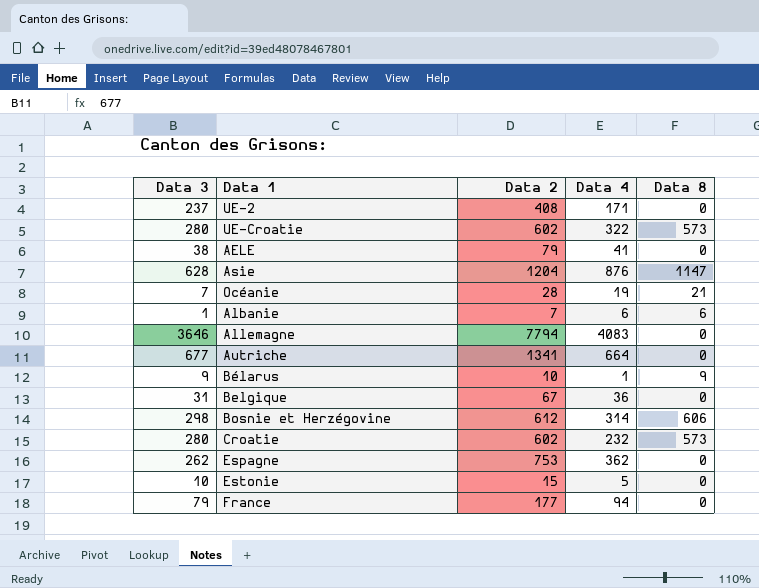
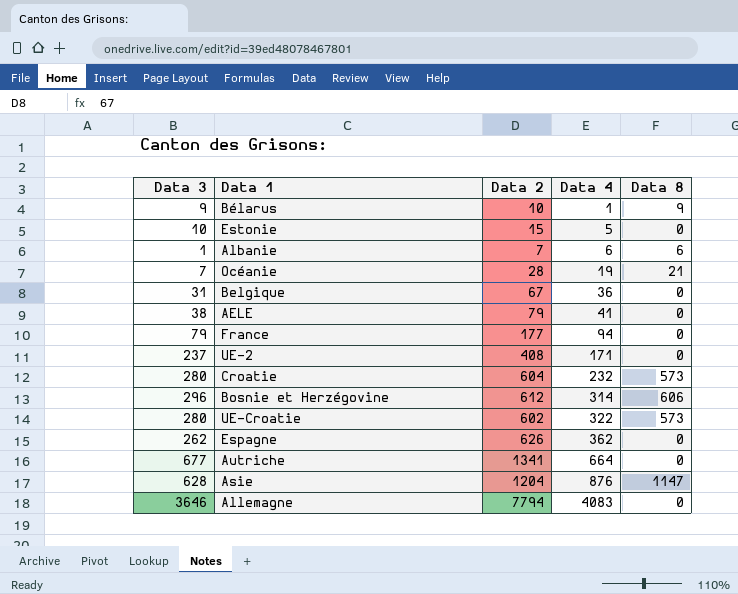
row order: none -> Data 4 ascending
Croatie | Data 2: 602 -> 604
Bosnie et Herzégovine | Data 3: 298 -> 296
Espagne | Data 2: 753 -> 626

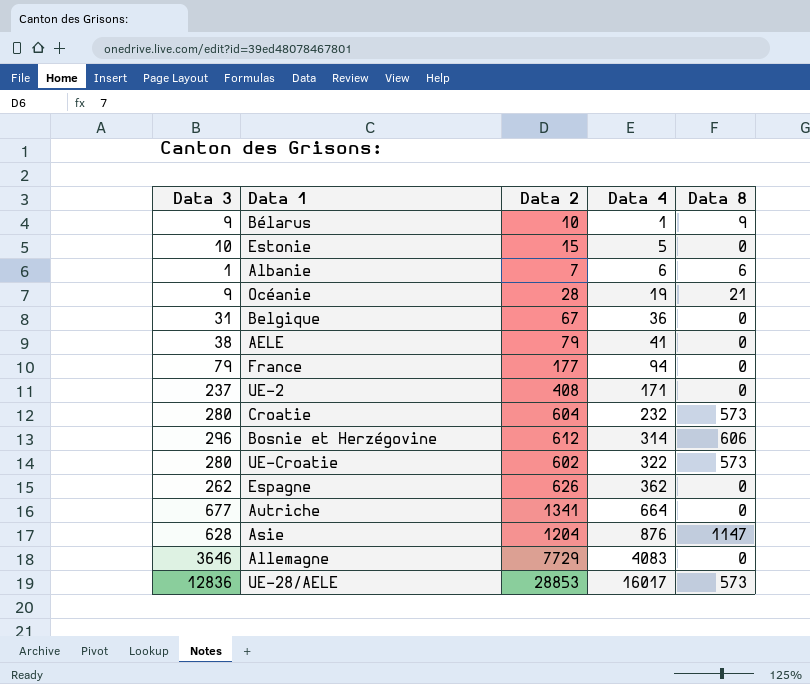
Océanie | Data 3: 7 -> 9
Allemagne | Data 2: 7794 -> 7729
row UE-28/AELE: none -> 12836 | 28853 | 16017 | 573

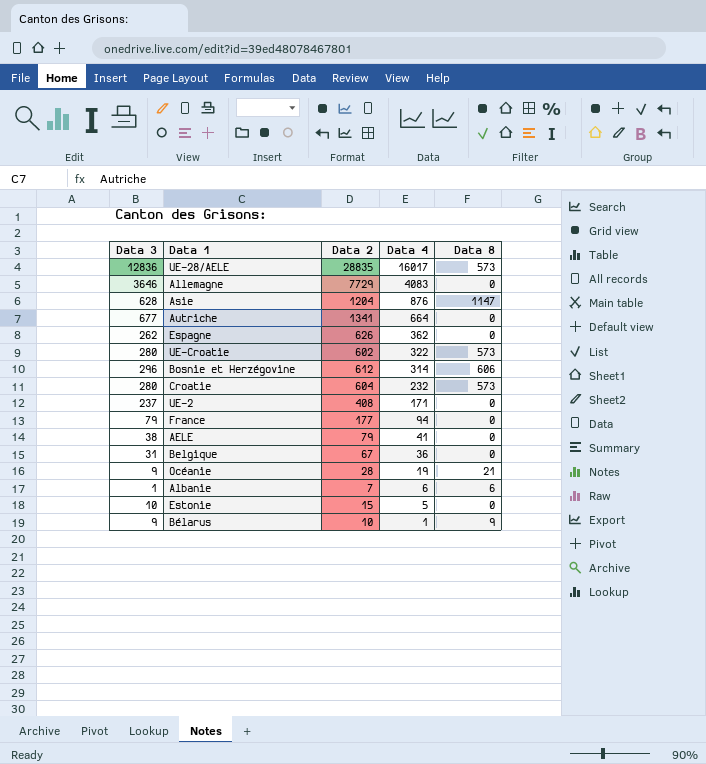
row order: Data 4 ascending -> Data 4 descending
UE-28/AELE | Data 2: 28853 -> 28835

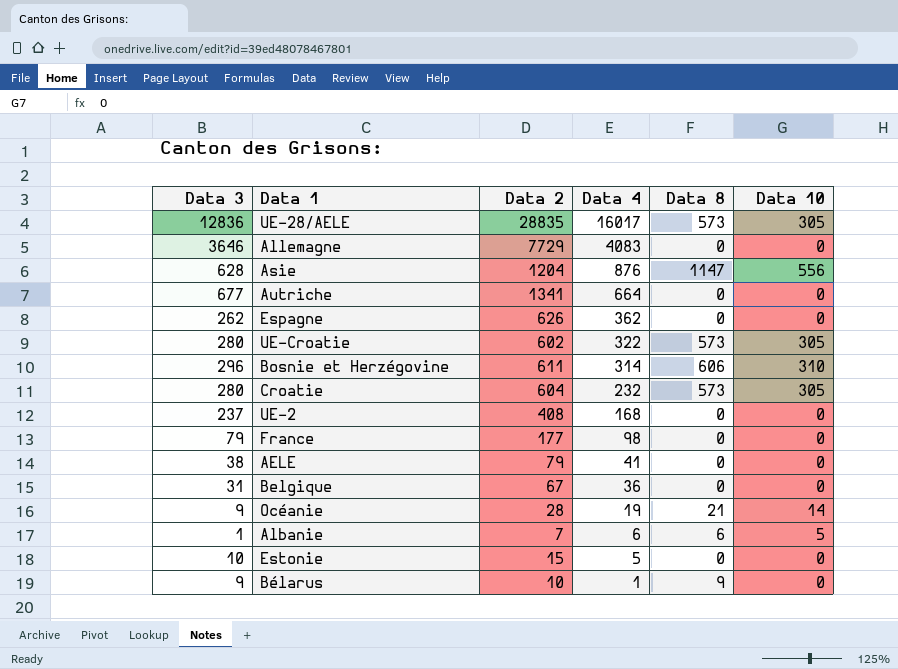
column Data 10 | position: none -> 6
Bosnie et Herzégovine | Data 2: 612 -> 611
UE-2 | Data 4: 171 -> 168
France | Data 4: 94 -> 98

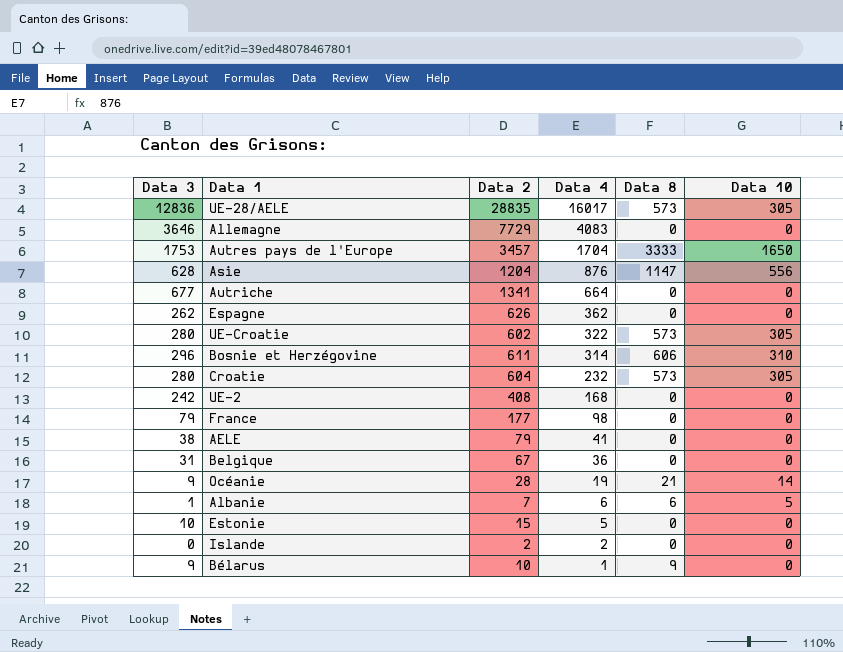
row Autres pays de l'Europe: none -> 1753 | 3457 | 1704 | 3333 | 1650
UE-2 | Data 3: 237 -> 242
row Islande: none -> 0 | 2 | 2 | 0 | 0

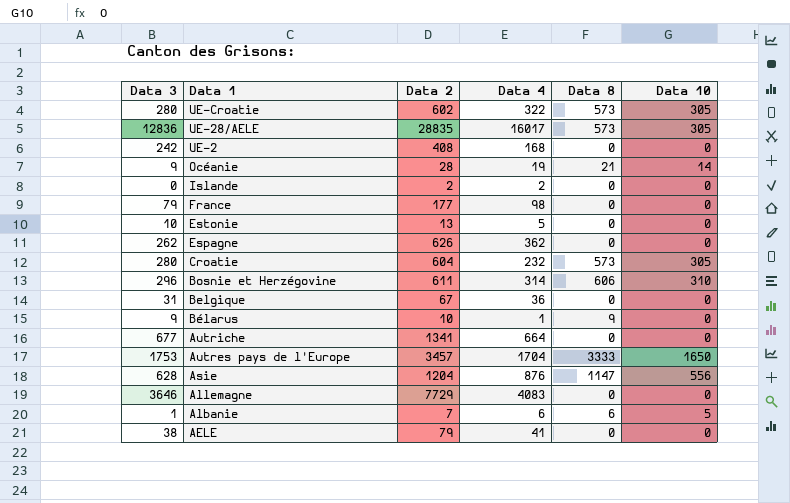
row order: Data 4 descending -> Data 1 descending
Estonie | Data 2: 15 -> 13

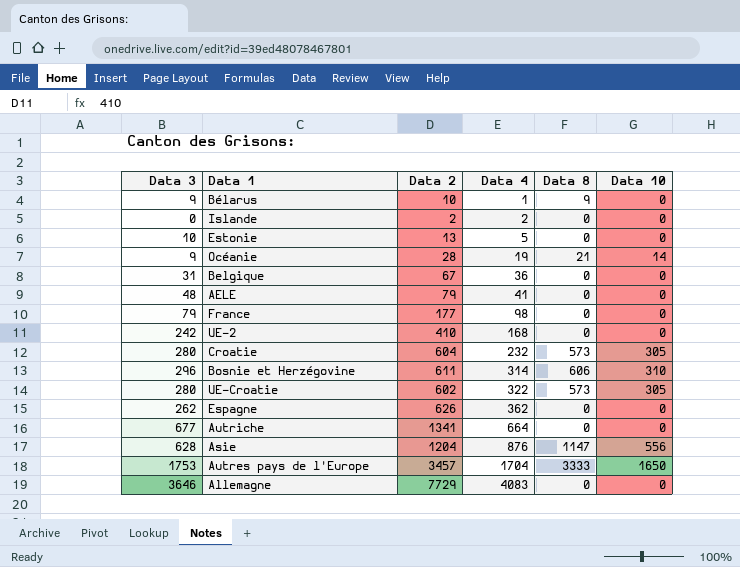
row order: Data 1 descending -> Data 4 ascending
row UE-28/AELE: 12836 | 28835 | 16017 | 573 | 305 -> none
row Albanie: 1 | 7 | 6 | 6 | 5 -> none
AELE | Data 3: 38 -> 48
UE-2 | Data 2: 408 -> 410

